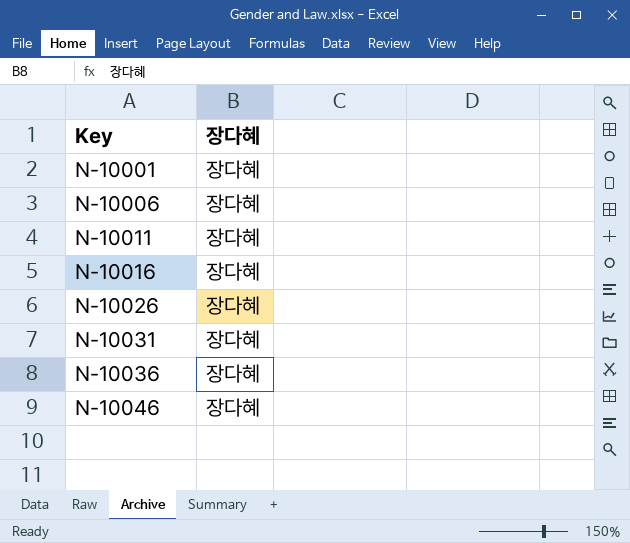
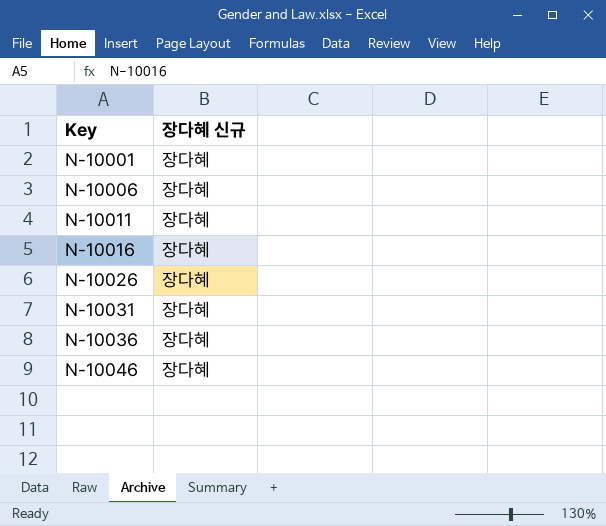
column name: 장다혜 -> 장다혜 신규

